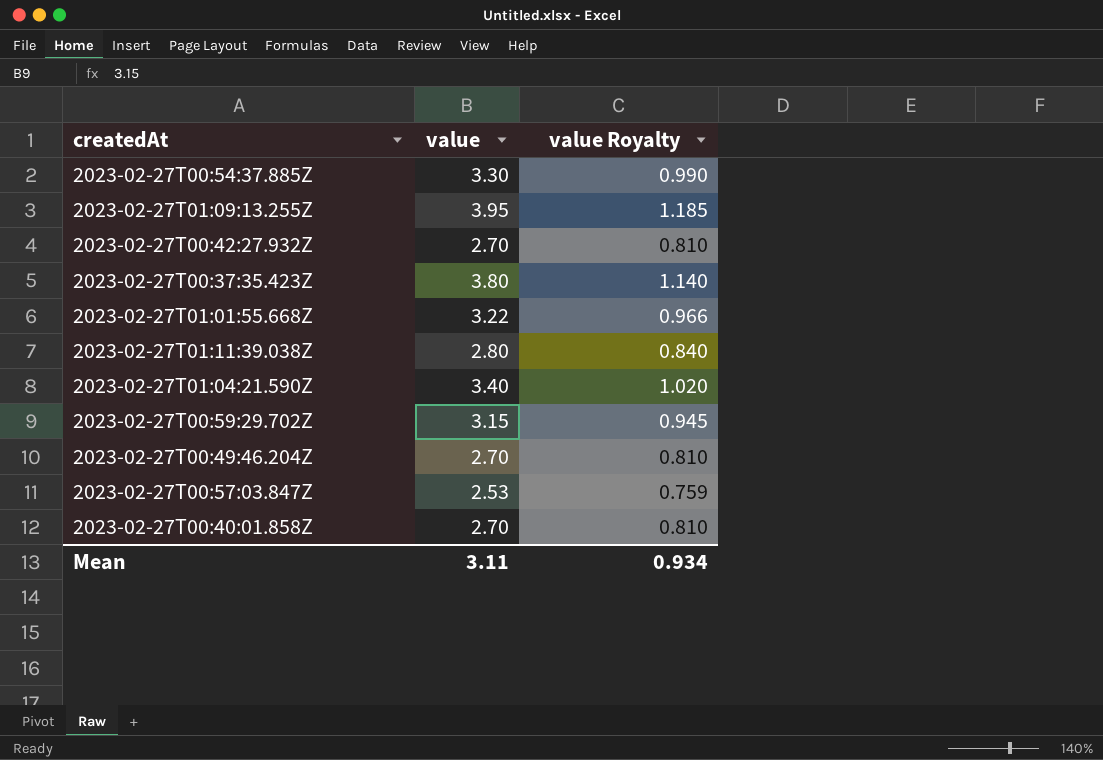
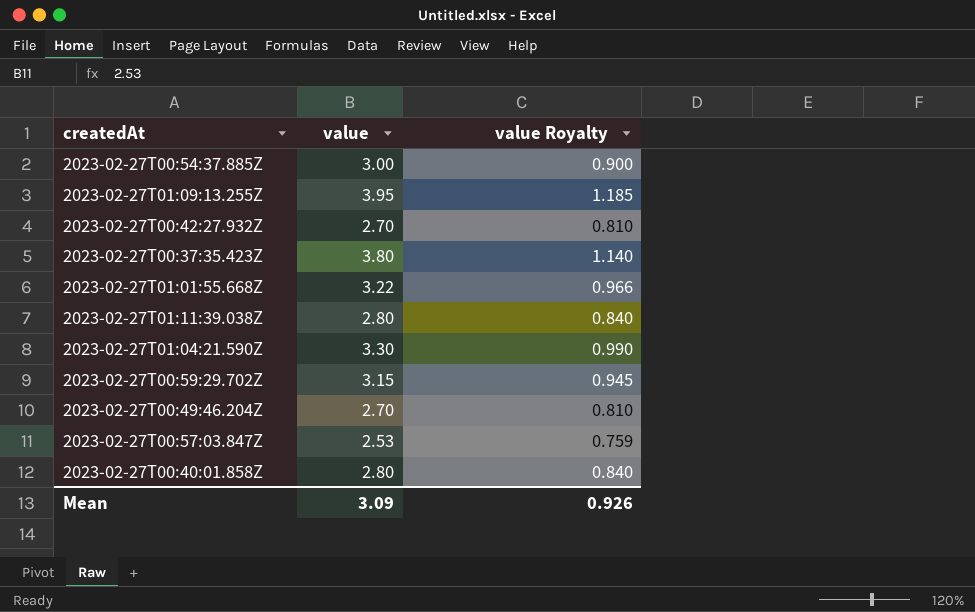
2023-02-27T00:54:37.885Z | value: 3.30 -> 3.00
2023-02-27T00:54:37.885Z | value Royalty: 0.990 -> 0.900
2023-02-27T01:04:21.590Z | value: 3.40 -> 3.30
2023-02-27T01:04:21.590Z | value Royalty: 1.020 -> 0.990
2023-02-27T00:40:01.858Z | value: 2.70 -> 2.80
2023-02-27T00:40:01.858Z | value Royalty: 0.810 -> 0.840
Mean | value: 3.11 -> 3.09
Mean | value Royalty: 0.934 -> 0.926

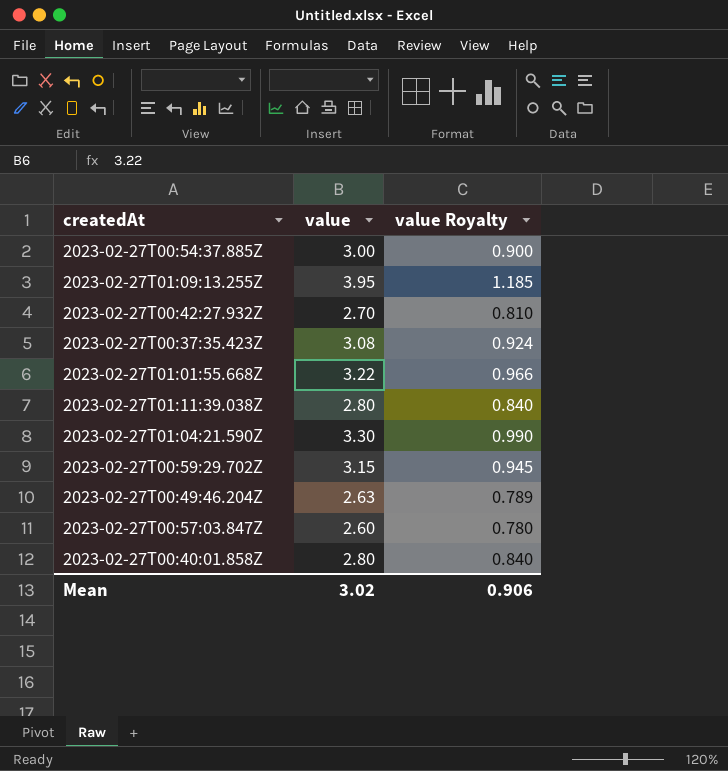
2023-02-27T00:37:35.423Z | value: 3.80 -> 3.08
2023-02-27T00:37:35.423Z | value Royalty: 1.140 -> 0.924
2023-02-27T00:49:46.204Z | value: 2.70 -> 2.63
2023-02-27T00:49:46.204Z | value Royalty: 0.810 -> 0.789
2023-02-27T00:57:03.847Z | value: 2.53 -> 2.60
2023-02-27T00:57:03.847Z | value Royalty: 0.759 -> 0.780
Mean | value: 3.09 -> 3.02
Mean | value Royalty: 0.926 -> 0.906

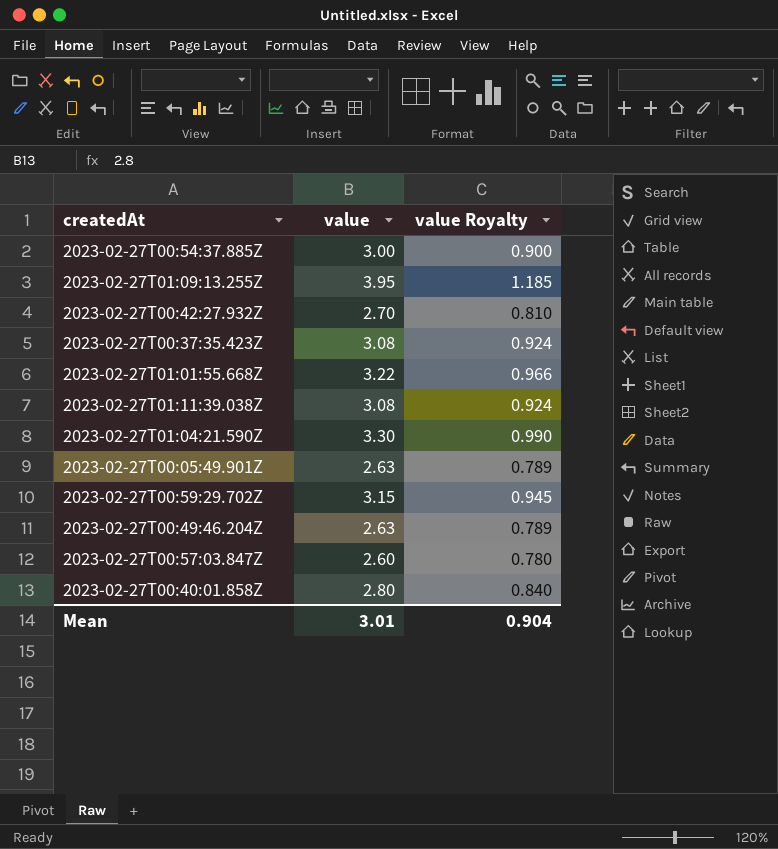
2023-02-27T01:11:39.038Z | value: 2.80 -> 3.08
2023-02-27T01:11:39.038Z | value Royalty: 0.840 -> 0.924
row 2023-02-27T00:05:49.901Z: none -> 2.63 | 0.789
Mean | value: 3.02 -> 3.01
Mean | value Royalty: 0.906 -> 0.904

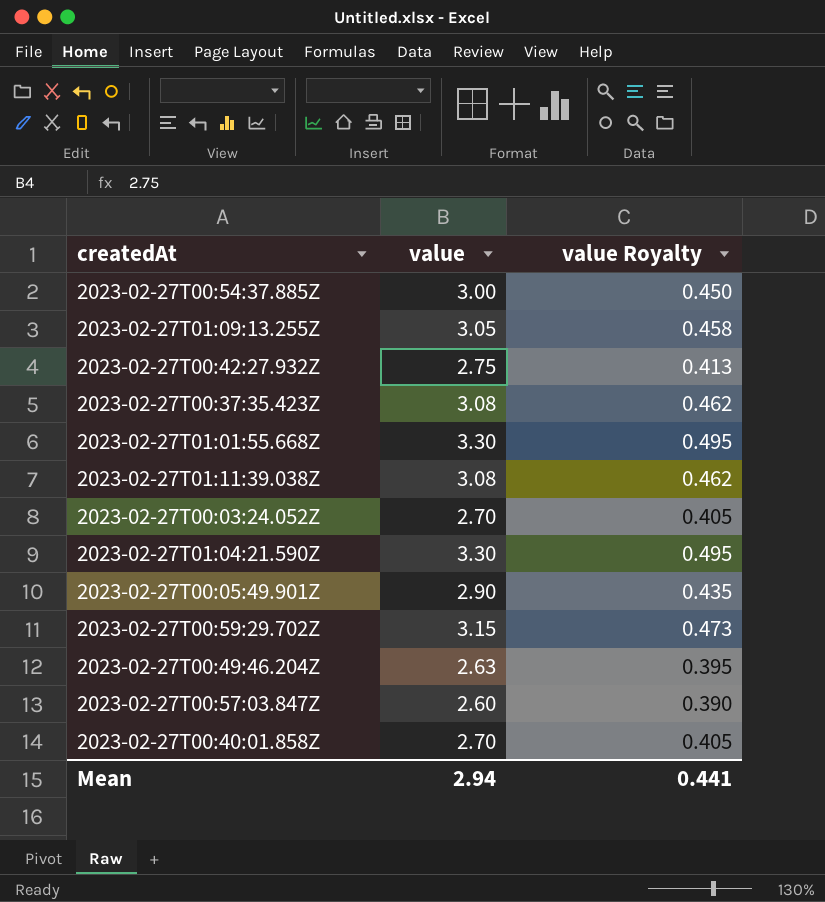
column value Royalty | formula: [value] * 0.3 -> [value] * 0.15
2023-02-27T01:09:13.255Z | value: 3.95 -> 3.05
2023-02-27T00:42:27.932Z | value: 2.70 -> 2.75
2023-02-27T01:01:55.668Z | value: 3.22 -> 3.30
row 2023-02-27T00:03:24.052Z: none -> 2.70 | 0.405
2023-02-27T00:05:49.901Z | value: 2.63 -> 2.90
2023-02-27T00:40:01.858Z | value: 2.80 -> 2.70
Mean | value: 3.01 -> 2.94
Mean | value Royalty: 0.904 -> 0.441

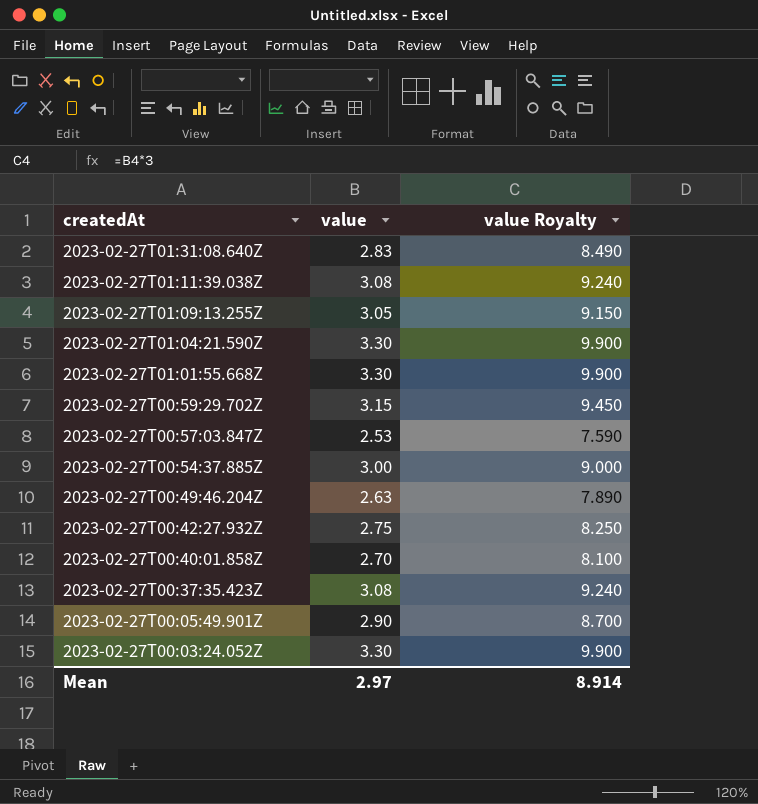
row order: none -> createdAt descending
column value Royalty | formula: [value] * 0.15 -> [value] * 3
row 2023-02-27T01:31:08.640Z: none -> 2.83 | 8.490
2023-02-27T00:57:03.847Z | value: 2.60 -> 2.53
2023-02-27T00:03:24.052Z | value: 2.70 -> 3.30
Mean | value: 2.94 -> 2.97
Mean | value Royalty: 0.441 -> 8.914

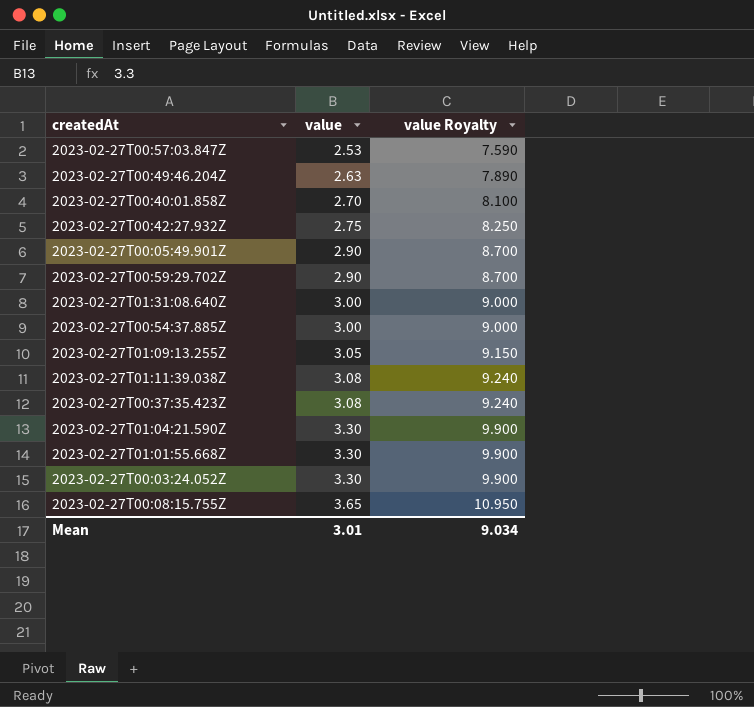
row order: createdAt descending -> value ascending
2023-02-27T00:59:29.702Z | value: 3.15 -> 2.90
2023-02-27T00:59:29.702Z | value Royalty: 9.450 -> 8.700
2023-02-27T01:31:08.640Z | value: 2.83 -> 3.00
2023-02-27T01:31:08.640Z | value Royalty: 8.490 -> 9.000
row 2023-02-27T00:08:15.755Z: none -> 3.65 | 10.950
Mean | value: 2.97 -> 3.01
Mean | value Royalty: 8.914 -> 9.034

